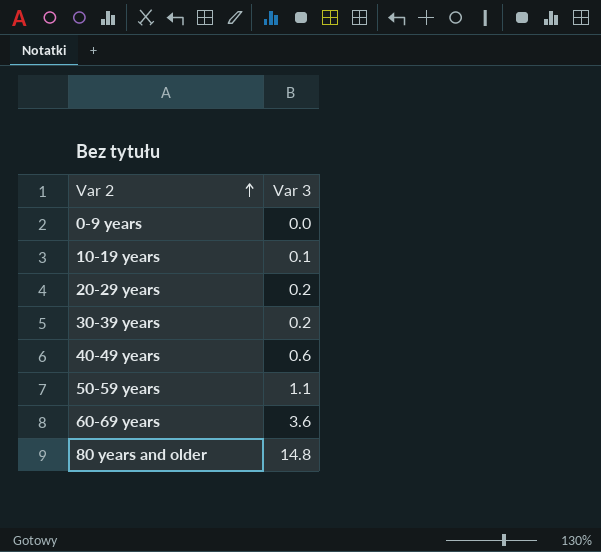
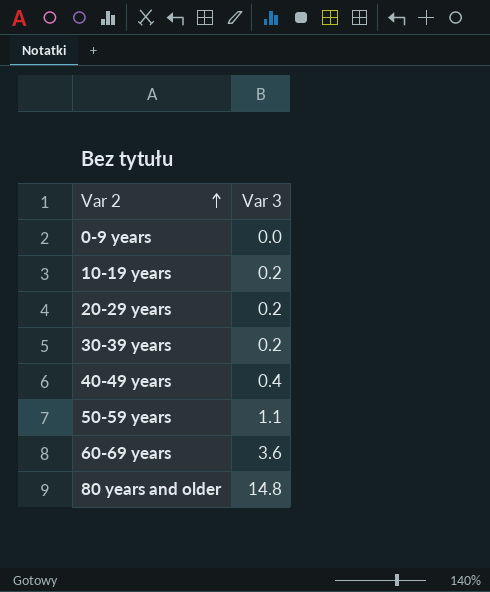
10-19 years | Var 3: 0.1 -> 0.2
40-49 years | Var 3: 0.6 -> 0.4

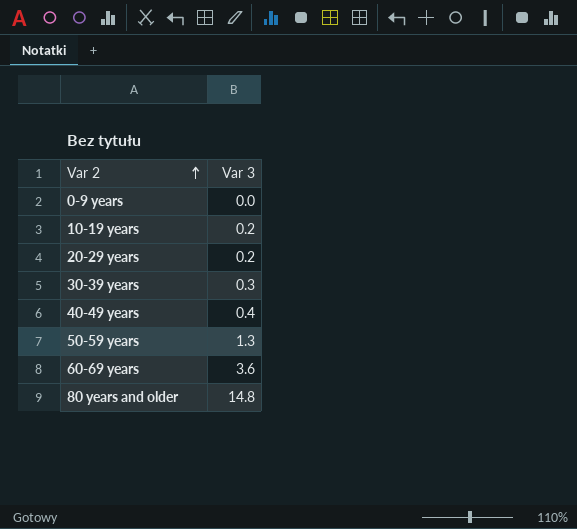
30-39 years | Var 3: 0.2 -> 0.3
50-59 years | Var 3: 1.1 -> 1.3

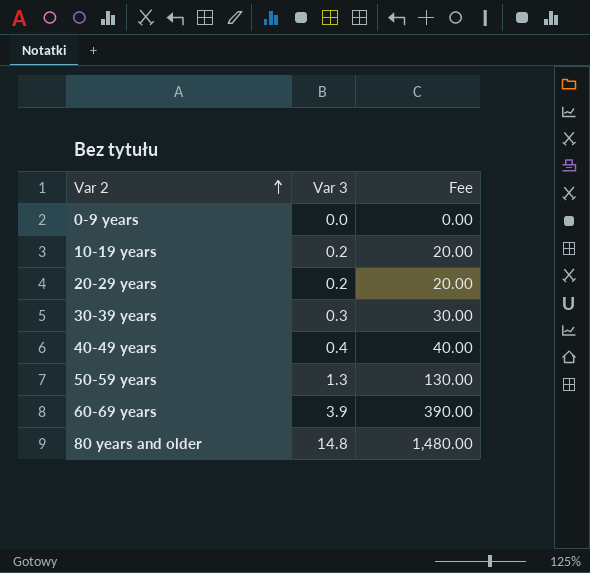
column Fee | formula: none -> [Var 3] * 100
60-69 years | Var 3: 3.6 -> 3.9

